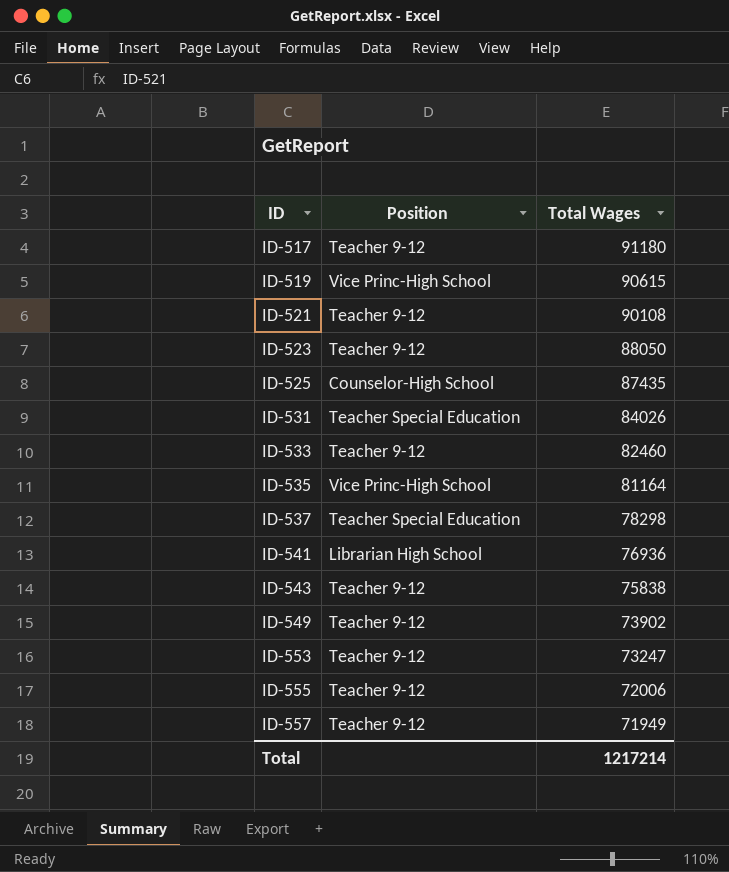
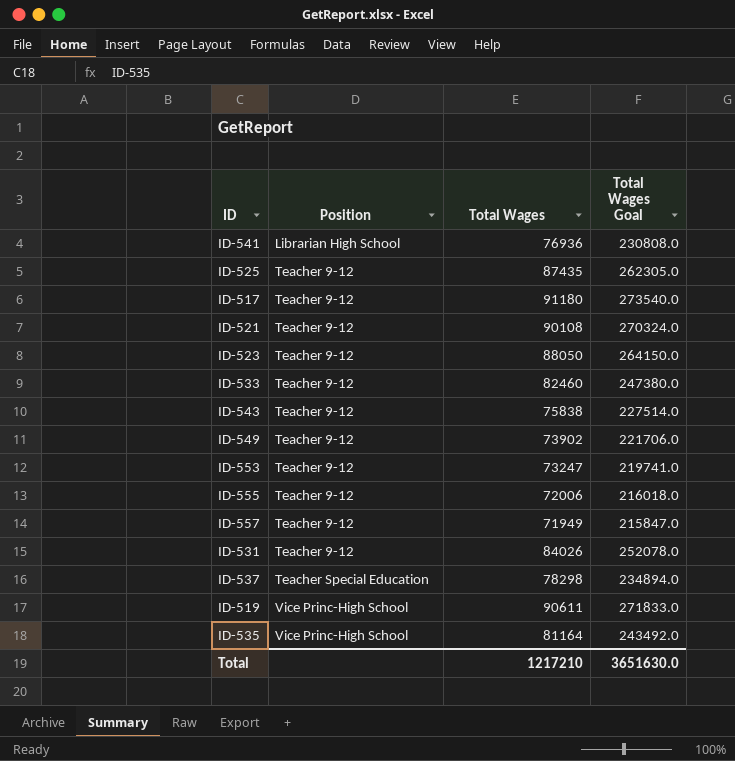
row order: ID ascending -> Position ascending
column Total Wages Goal | formula: none -> [Total Wages] * 3
ID-525 | Position: Counselor-High School -> Teacher 9-12
ID-531 | Position: Teacher Special Education -> Teacher 9-12
ID-519 | Total Wages: 90615 -> 90611
Total | Total Wages: 1217214 -> 1217210

